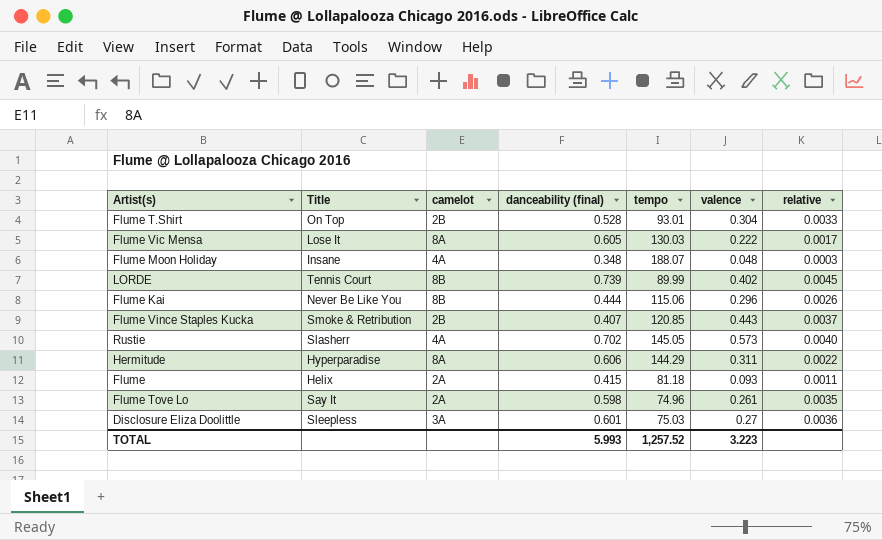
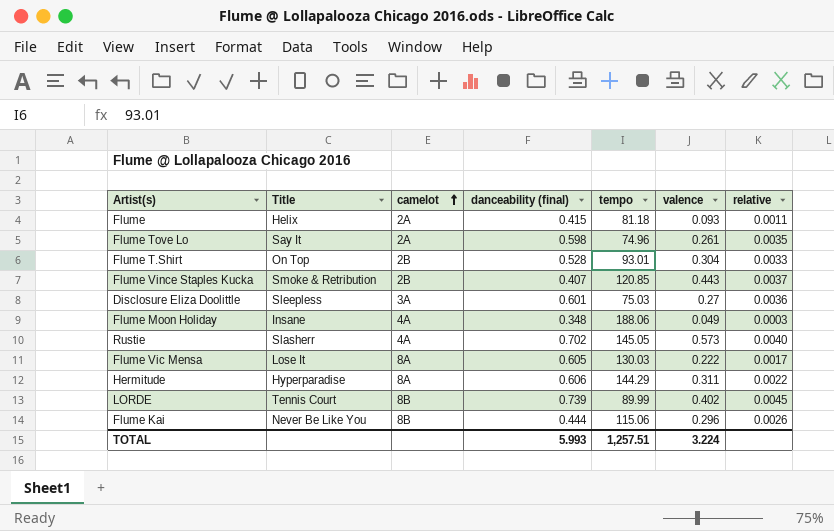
row order: none -> camelot ascending
Flume Moon Holiday | tempo: 188.07 -> 188.06
Flume Moon Holiday | valence: 0.048 -> 0.049
TOTAL | tempo: 1,257.52 -> 1,257.51
TOTAL | valence: 3.223 -> 3.224

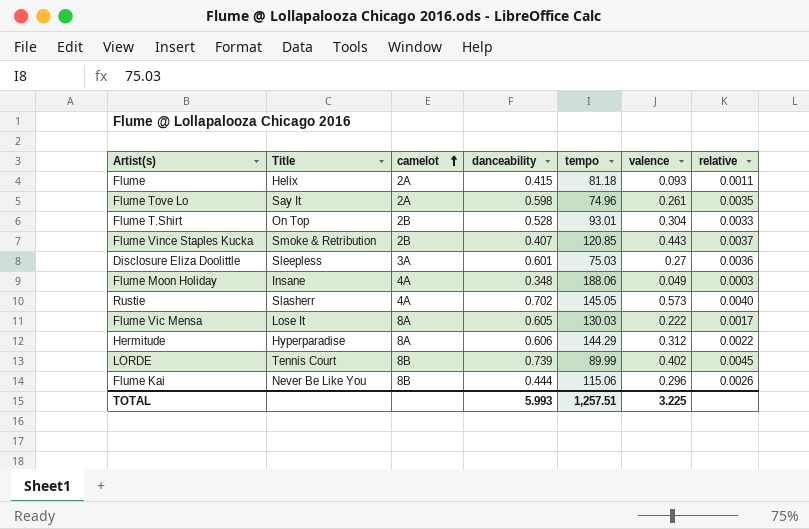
column name: danceability (final) -> danceability
Hermitude | valence: 0.311 -> 0.312
TOTAL | valence: 3.224 -> 3.225

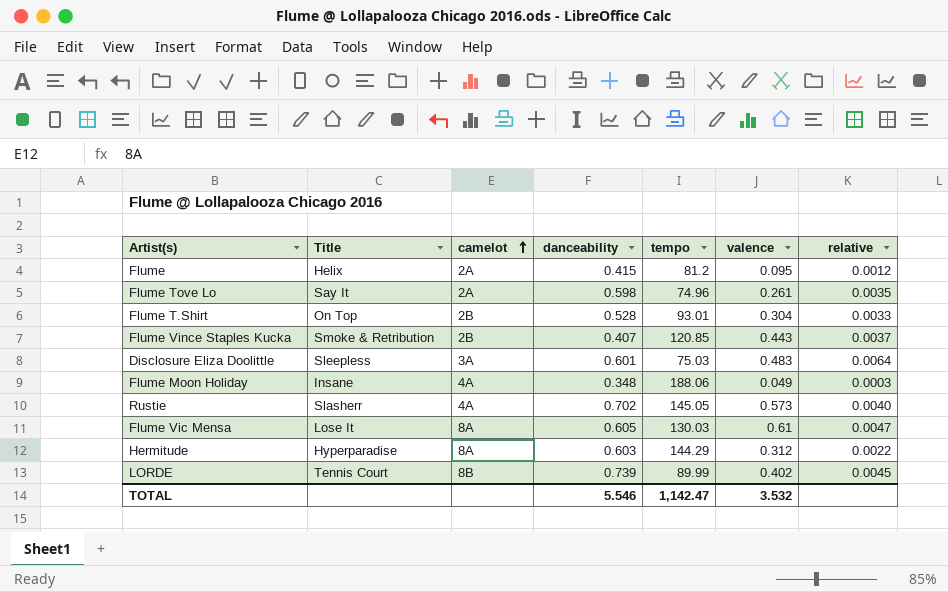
row Flume Kai: Never Be Like You | 8B | 0.444 | 115.06 | 0.296 | 0.0026 -> none
Flume | tempo: 81.18 -> 81.2
Flume | valence: 0.093 -> 0.095
Flume | relative: 0.0011 -> 0.0012
Disclosure Eliza Doolittle | valence: 0.27 -> 0.483
Disclosure Eliza Doolittle | relative: 0.0036 -> 0.0064
Flume Vic Mensa | valence: 0.222 -> 0.61
Flume Vic Mensa | relative: 0.0017 -> 0.0047
Hermitude | danceability: 0.606 -> 0.603
TOTAL | danceability: 5.993 -> 5.546
TOTAL | tempo: 1,257.51 -> 1,142.47
TOTAL | valence: 3.225 -> 3.532

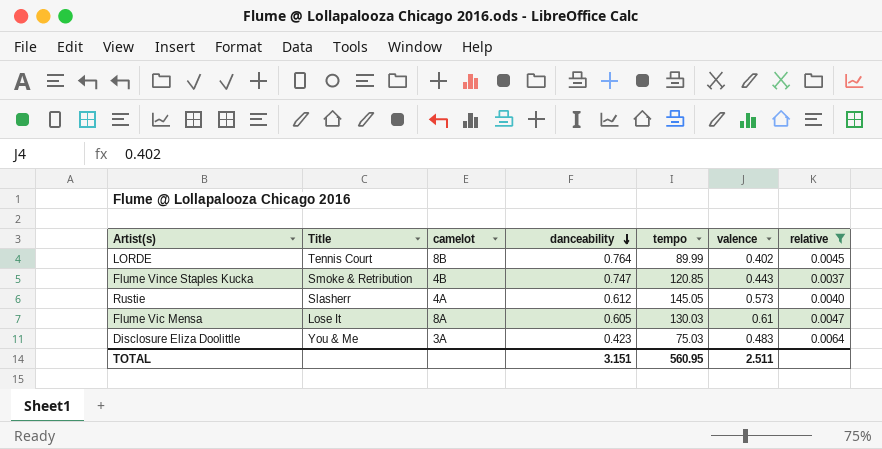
filter: none -> relative >= 0.0037
row order: camelot ascending -> danceability descending
LORDE | danceability: 0.739 -> 0.764
Flume Vince Staples Kucka | camelot: 2B -> 4B
Flume Vince Staples Kucka | danceability: 0.407 -> 0.747
Rustie | danceability: 0.702 -> 0.612
Disclosure Eliza Doolittle | Title: Sleepless -> You & Me
Disclosure Eliza Doolittle | danceability: 0.601 -> 0.423
TOTAL | danceability: 5.546 -> 3.151
TOTAL | tempo: 1,142.47 -> 560.95
TOTAL | valence: 3.532 -> 2.511

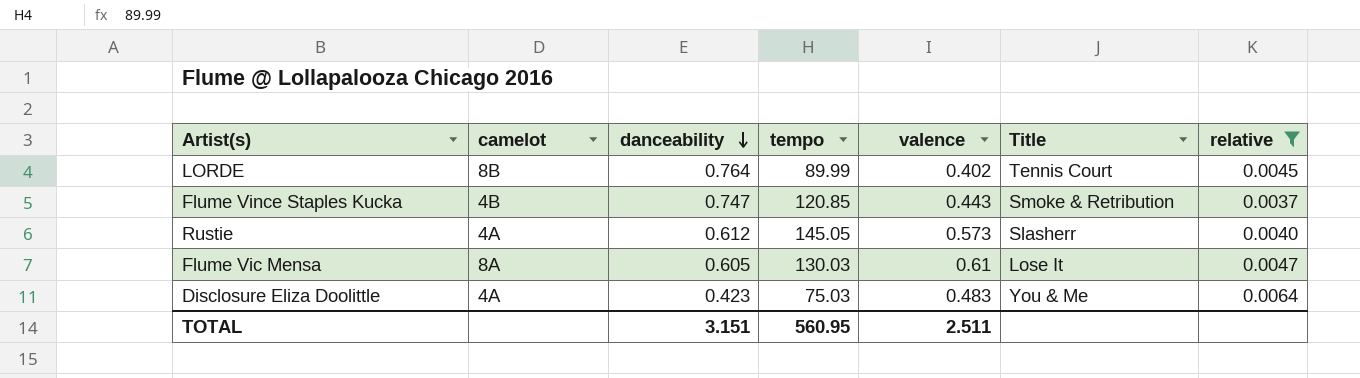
column Title | position: 2 -> 6
Disclosure Eliza Doolittle | camelot: 3A -> 4A

